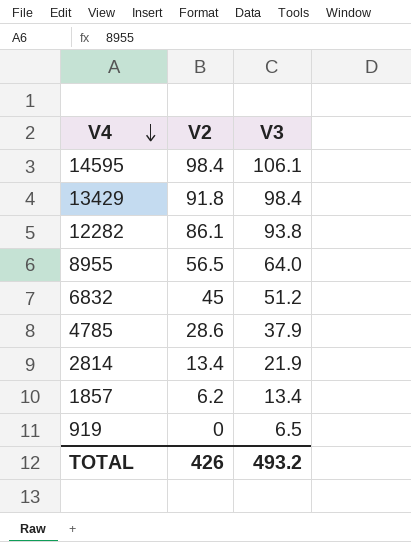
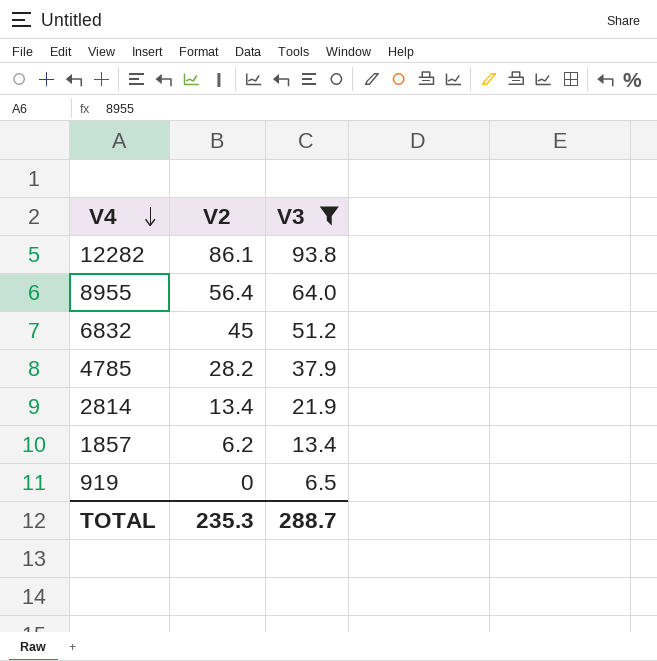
filter: none -> V3 <= 93.8
8955 | V2: 56.5 -> 56.4
4785 | V2: 28.6 -> 28.2
TOTAL | V2: 426 -> 235.3
TOTAL | V3: 493.2 -> 288.7

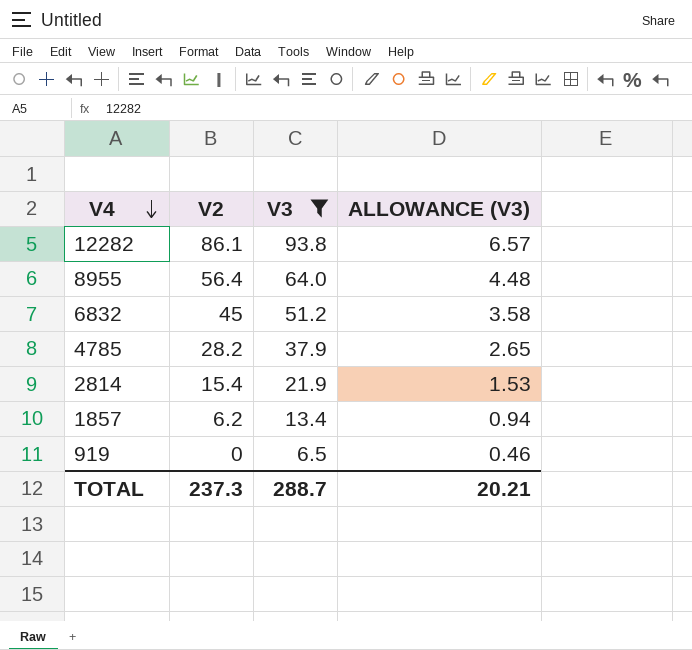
column ALLOWANCE (V3) | formula: none -> [V3] * 0.07
2814 | V2: 13.4 -> 15.4
TOTAL | V2: 235.3 -> 237.3

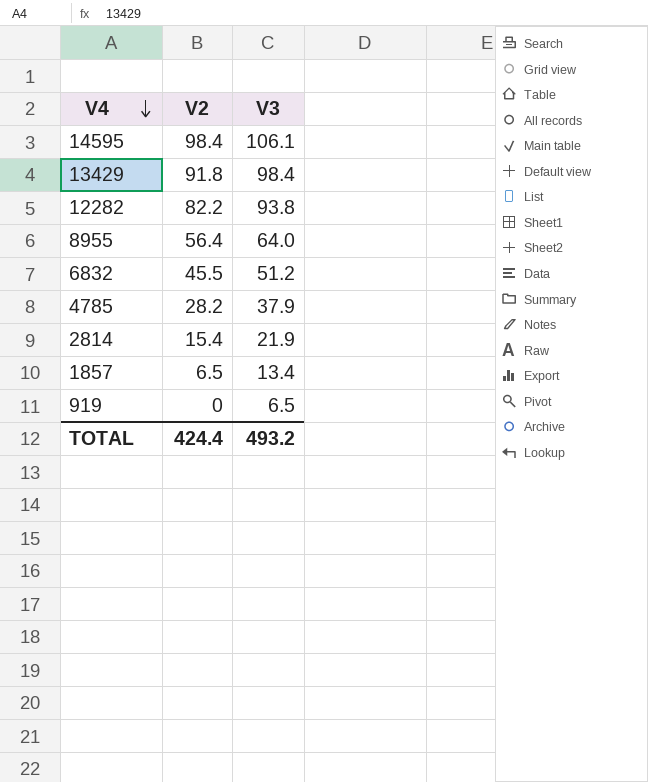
filter: V3 <= 93.8 -> none
column ALLOWANCE (V3) | formula: [V3] * 0.07 -> none
12282 | V2: 86.1 -> 82.2
6832 | V2: 45 -> 45.5
1857 | V2: 6.2 -> 6.5
TOTAL | V2: 237.3 -> 424.4
TOTAL | V3: 288.7 -> 493.2

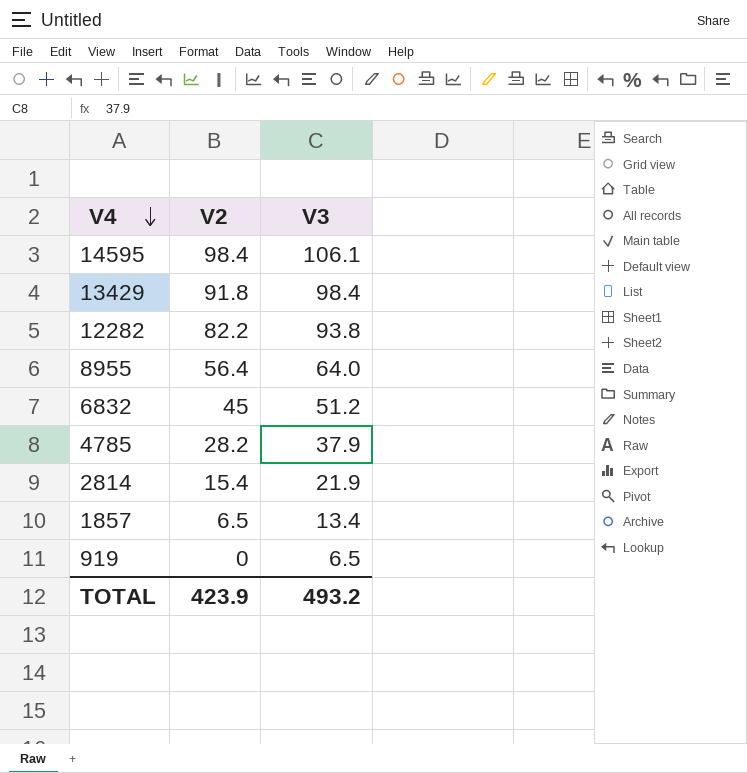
6832 | V2: 45.5 -> 45
TOTAL | V2: 424.4 -> 423.9

